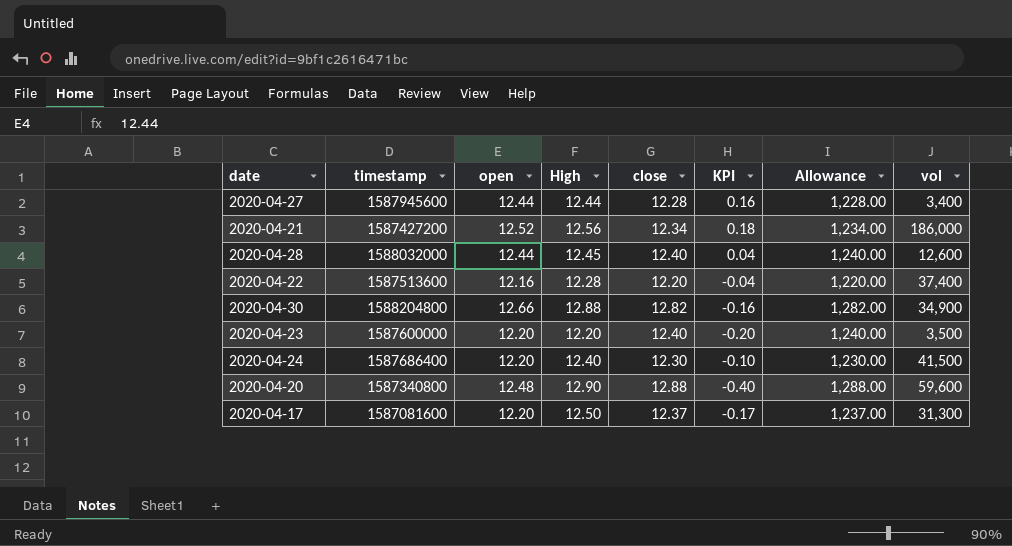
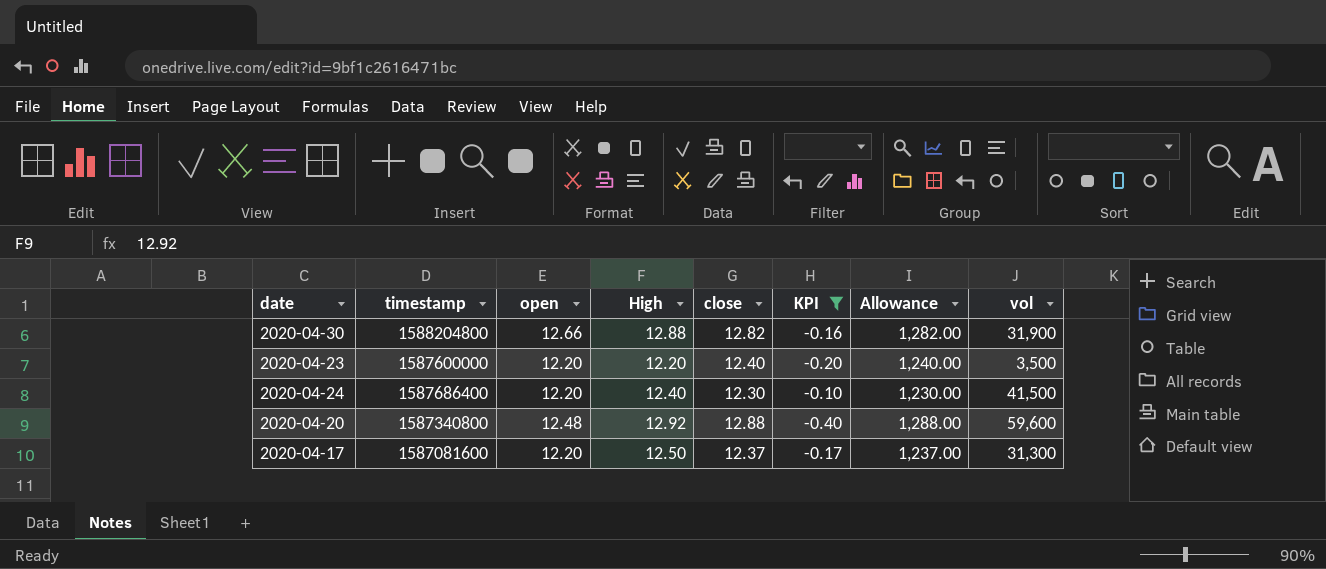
filter: none -> KPI <= -0.10
2020-04-30 | vol: 34,900 -> 31,900
2020-04-20 | High: 12.90 -> 12.92

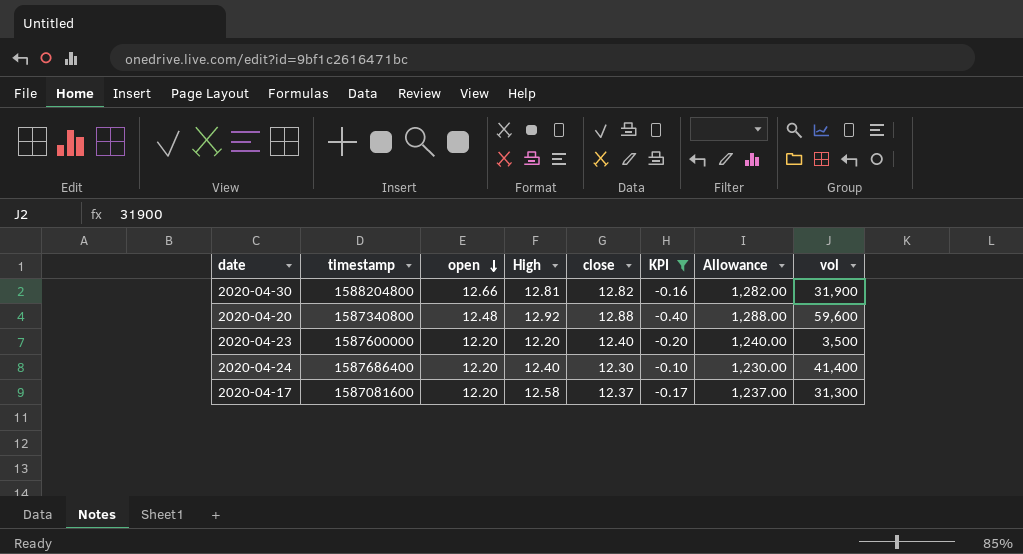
row order: none -> open descending
2020-04-30 | High: 12.88 -> 12.81
2020-04-24 | vol: 41,500 -> 41,400
2020-04-17 | High: 12.50 -> 12.58

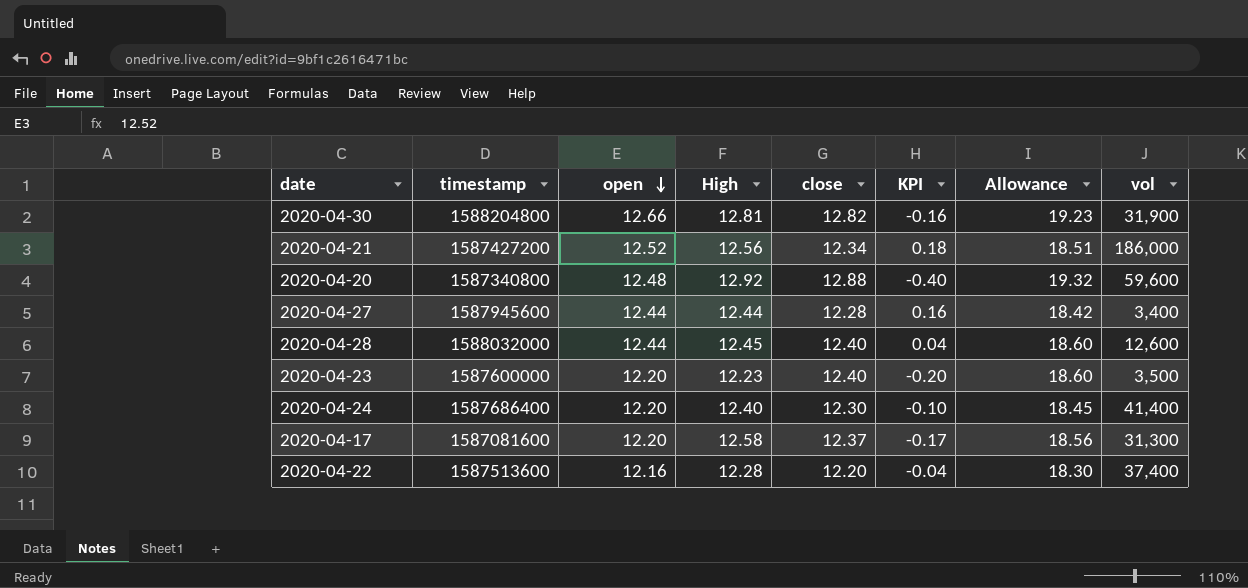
filter: KPI <= -0.10 -> none
column Allowance | formula: [close] * 100 -> [close] * 1.5
2020-04-23 | High: 12.20 -> 12.23

